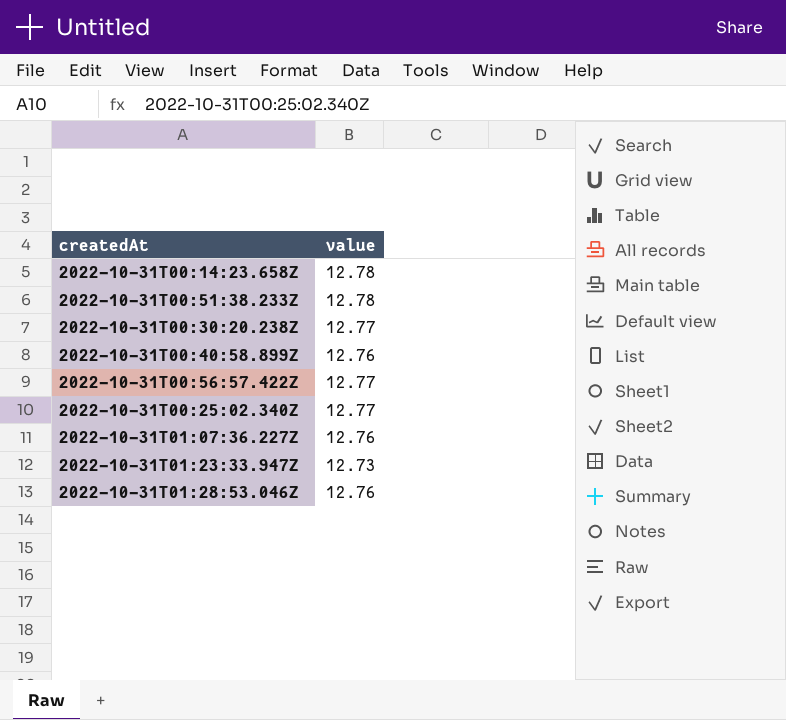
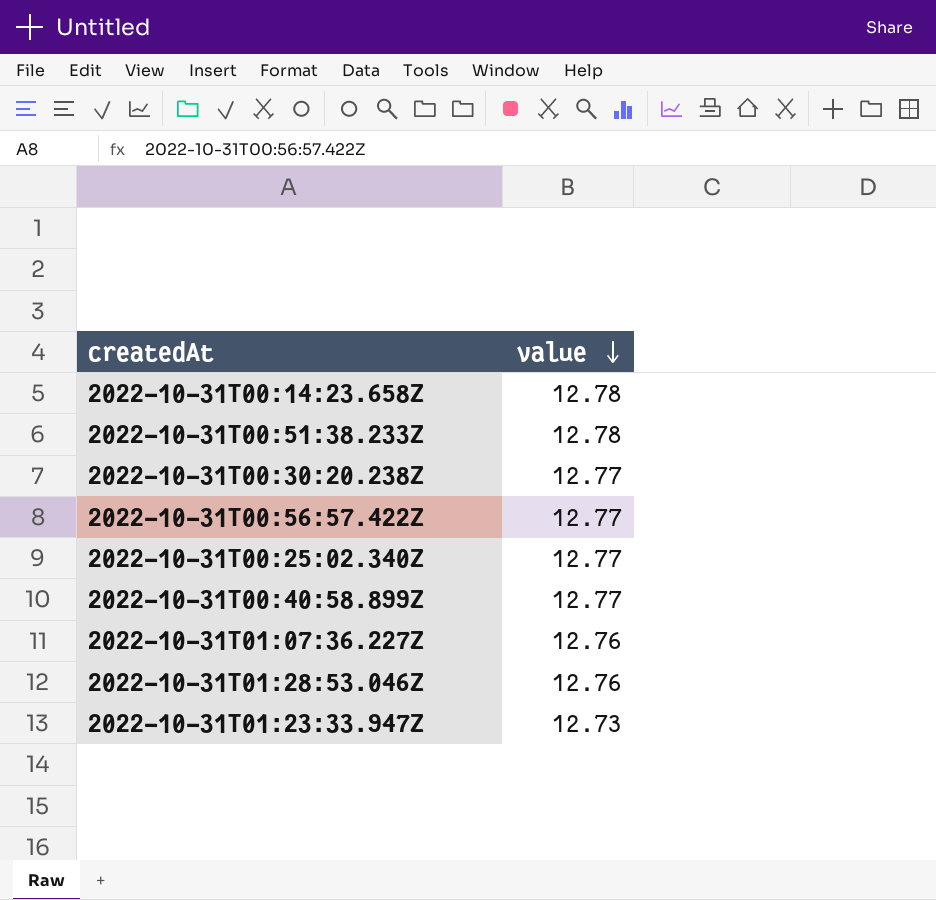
row order: none -> value descending
2022-10-31T00:40:58.899Z | value: 12.76 -> 12.77

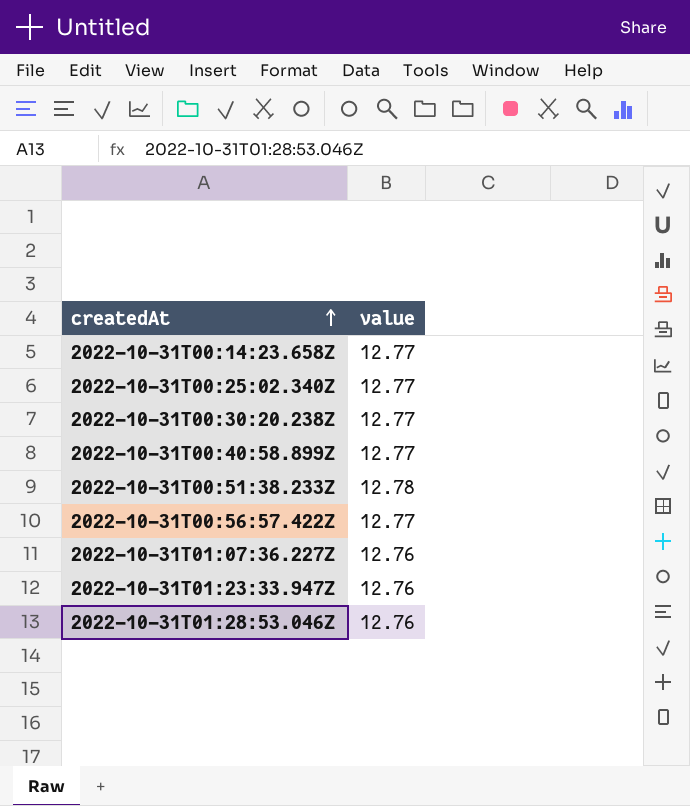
row order: value descending -> createdAt ascending
2022-10-31T00:14:23.658Z | value: 12.78 -> 12.77
2022-10-31T01:23:33.947Z | value: 12.73 -> 12.76

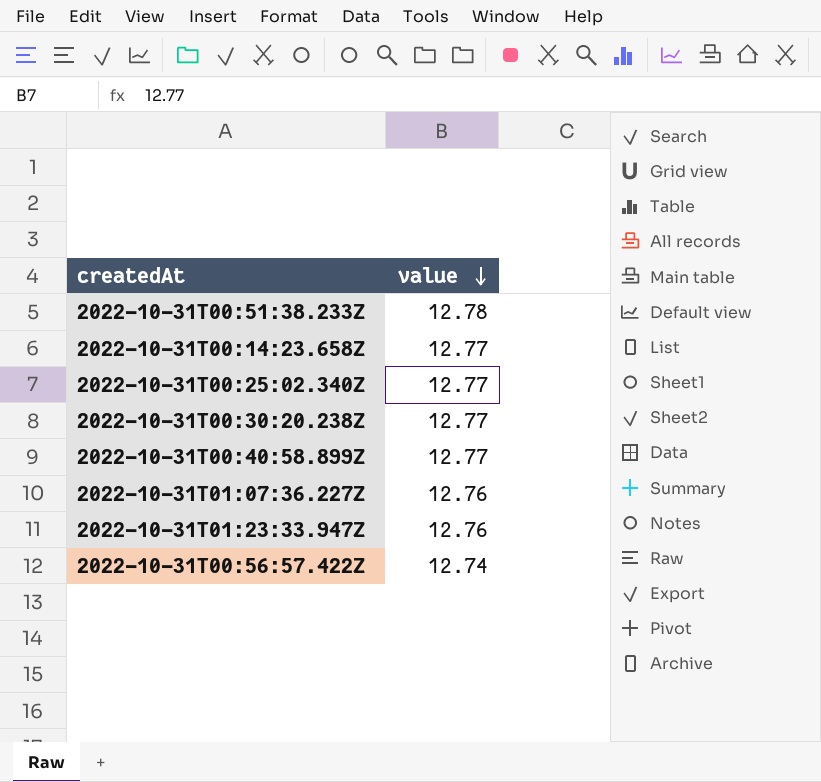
row order: createdAt ascending -> value descending
row 2022-10-31T01:28:53.046Z: 12.76 -> none
2022-10-31T00:56:57.422Z | value: 12.77 -> 12.74

